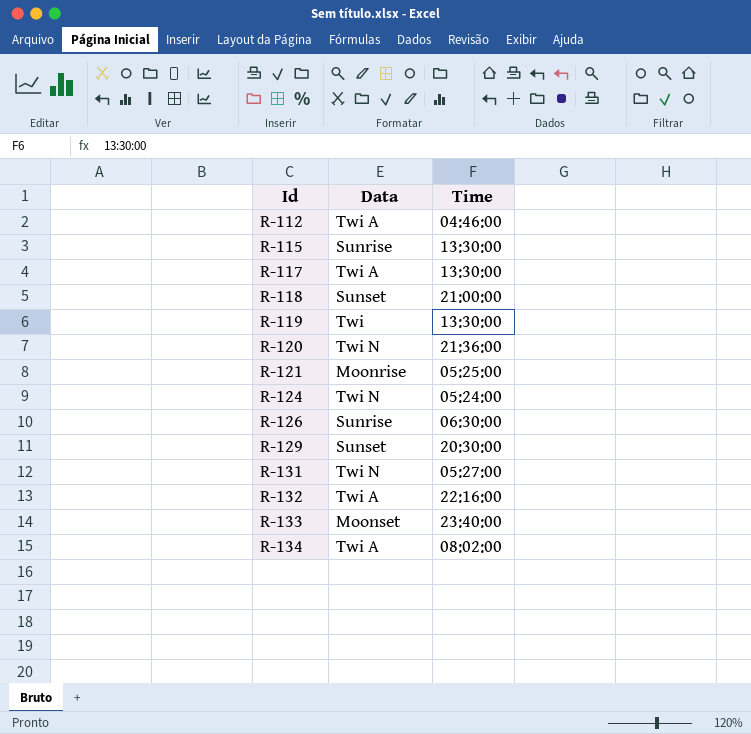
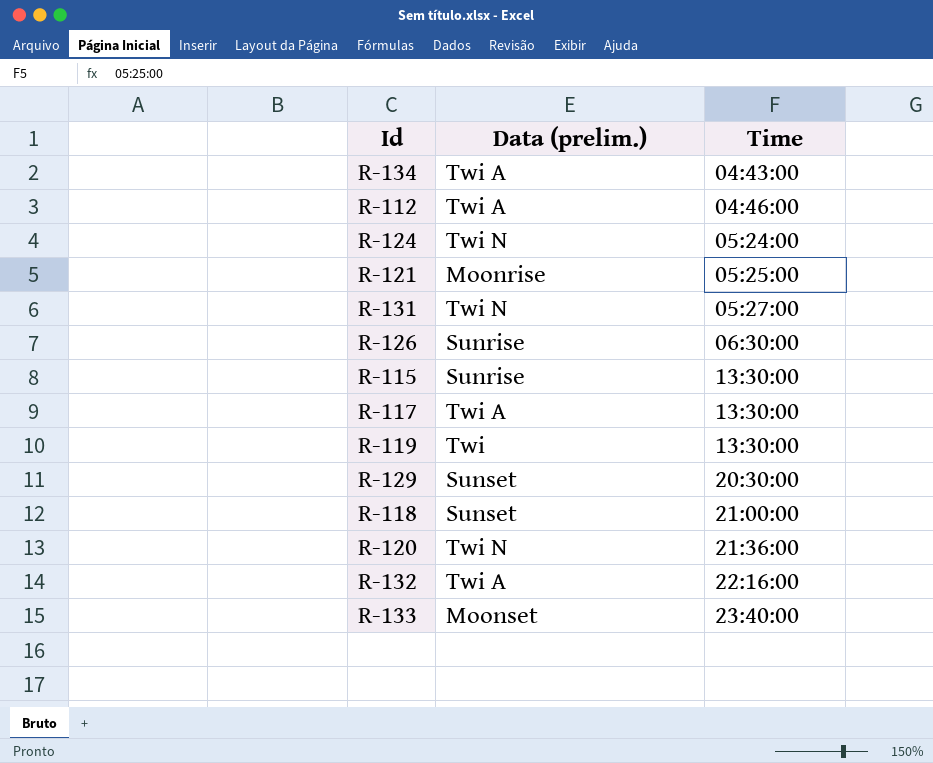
row order: Id ascending -> Time ascending
column name: Data -> Data (prelim.)
R-134 | Time: 08:02:00 -> 04:43:00

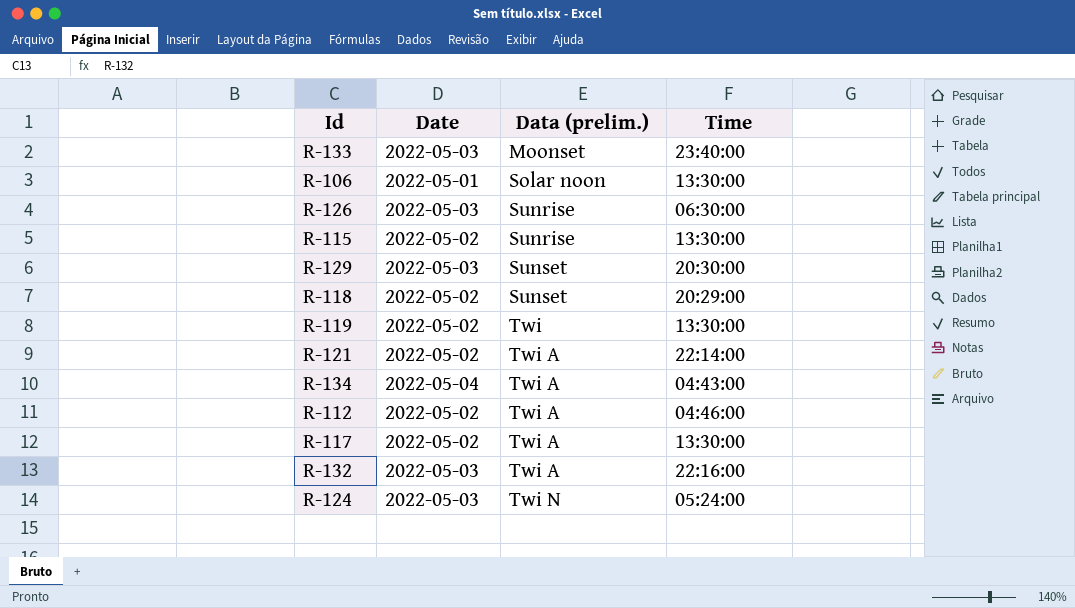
row order: Time ascending -> Data (prelim.) ascending
column Date | position: none -> 2
row R-131: Twi N | 05:27:00 -> none
row R-120: Twi N | 21:36:00 -> none
row R-106: none -> 2022-05-01 | Solar noon | 13:30:00
R-118 | Time: 21:00:00 -> 20:29:00
R-121 | Data (prelim.): Moonrise -> Twi A
R-121 | Time: 05:25:00 -> 22:14:00

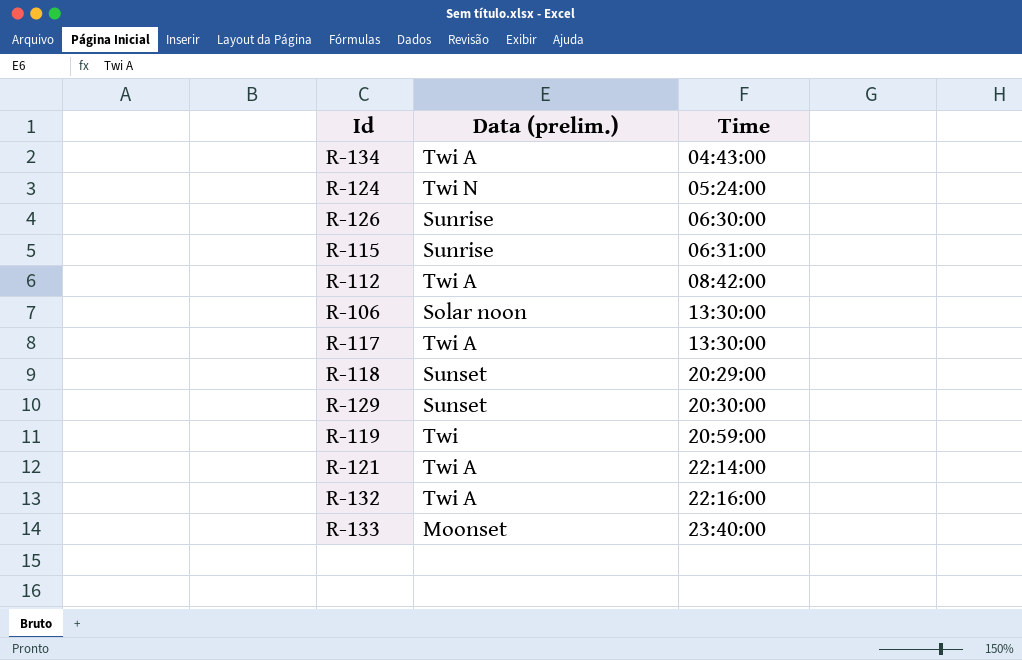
row order: Data (prelim.) ascending -> Time ascending
column Date | position: 2 -> none
R-115 | Time: 13:30:00 -> 06:31:00
R-112 | Time: 04:46:00 -> 08:42:00
R-119 | Time: 13:30:00 -> 20:59:00

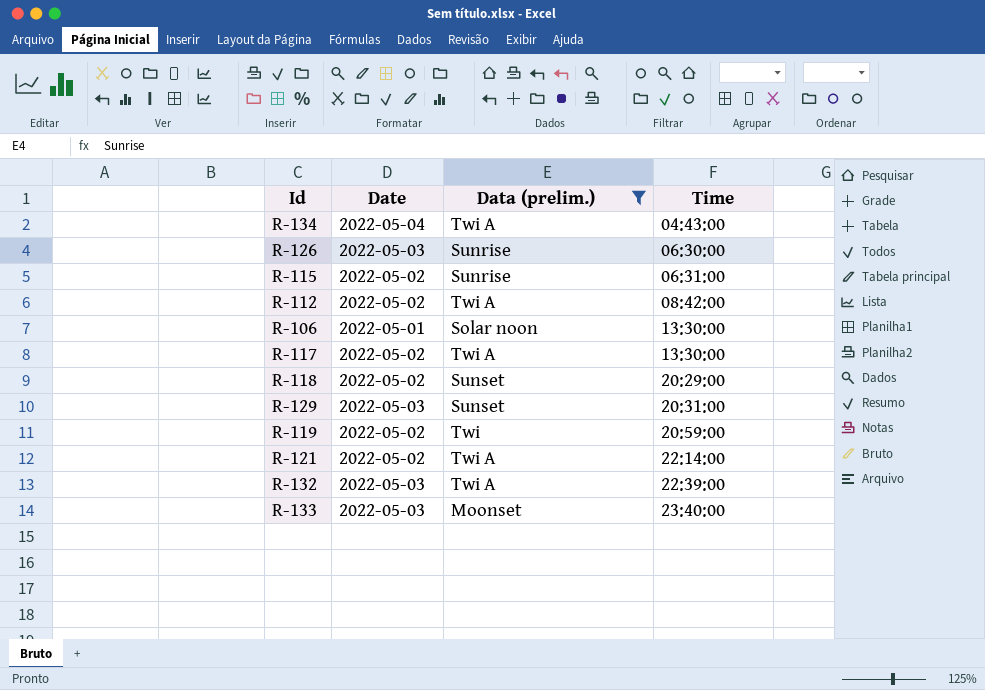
filter: none -> Data (prelim.) != Twi N
column Date | position: none -> 2
R-129 | Time: 20:30:00 -> 20:31:00
R-132 | Time: 22:16:00 -> 22:39:00

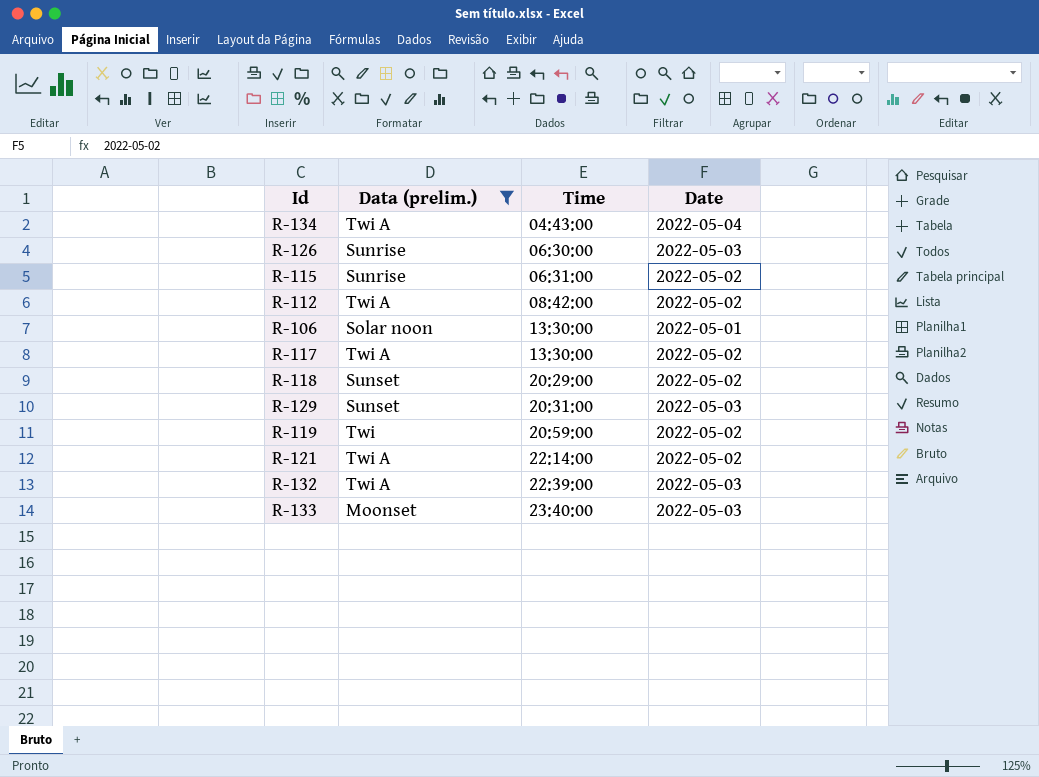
column Date | position: 2 -> 4

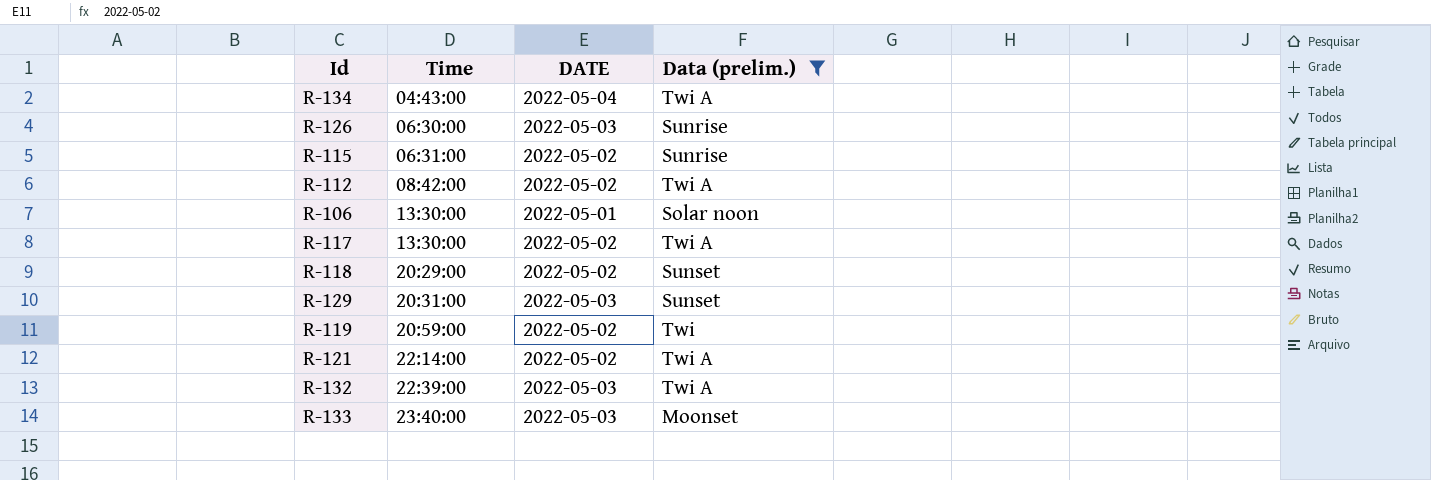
column name: Date -> DATE
column Data (prelim.) | position: 2 -> 4

